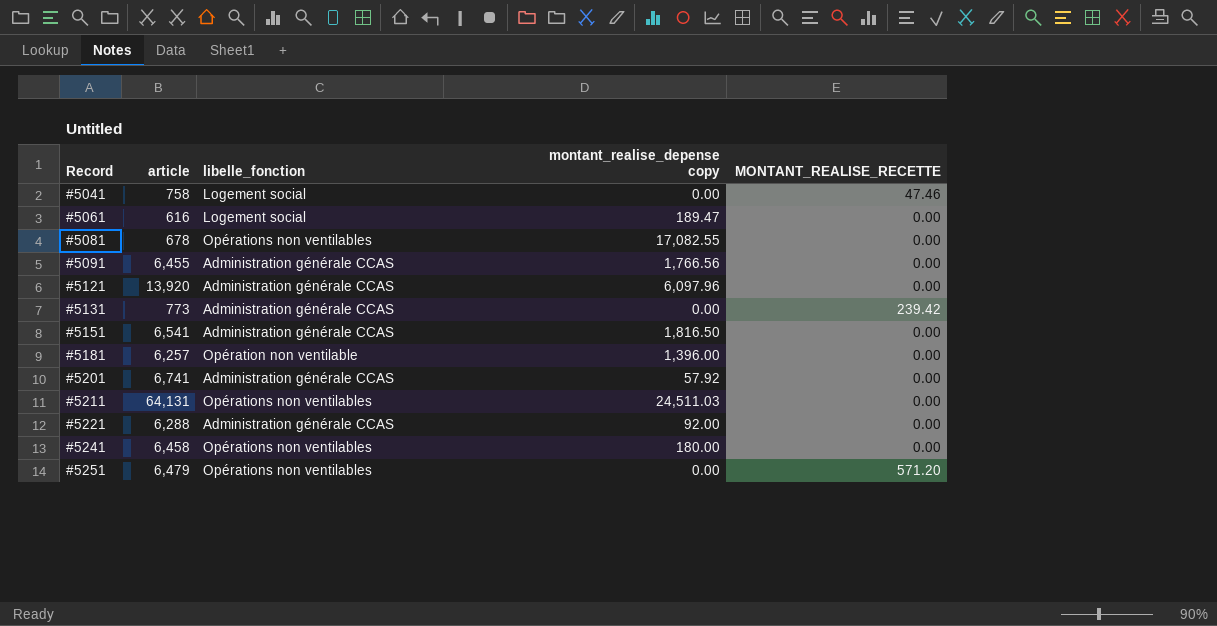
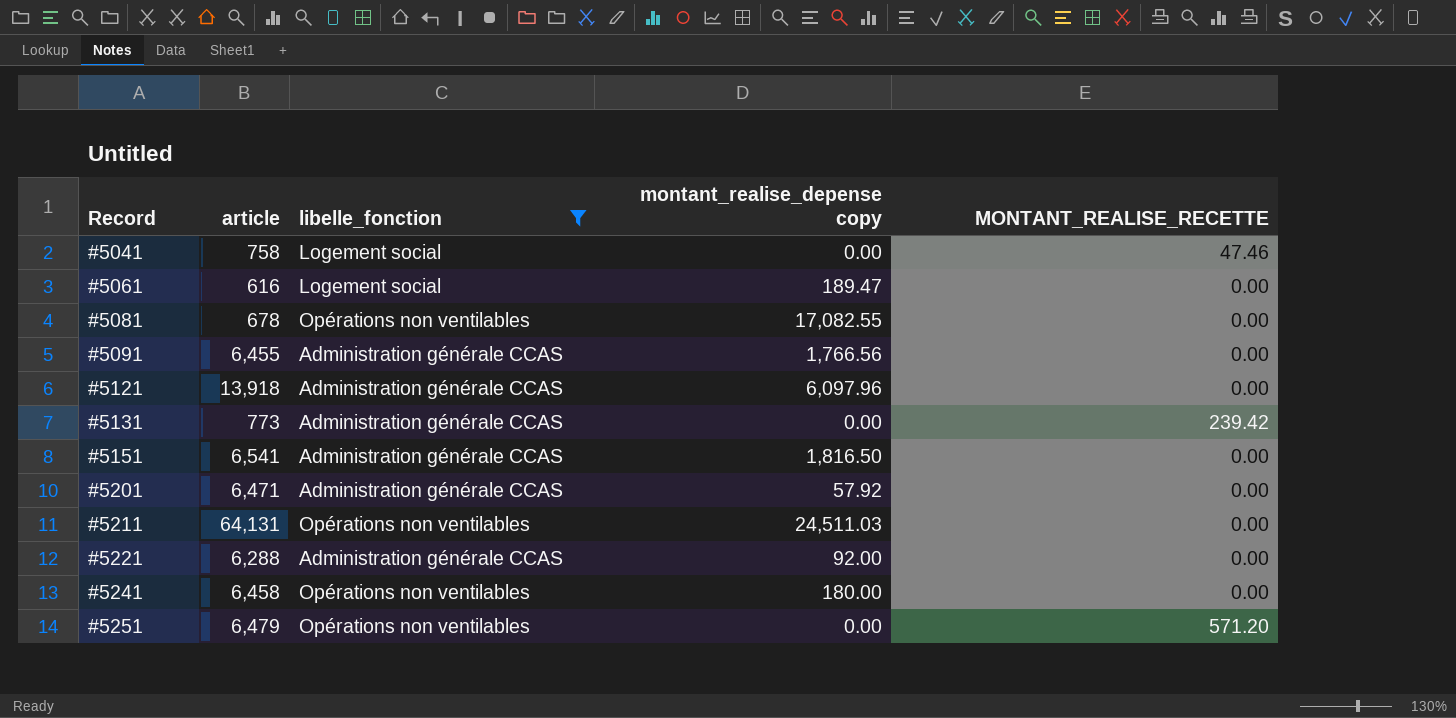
filter: none -> libelle_fonction != Opération non ventilable
#5121 | article: 13,920 -> 13,918
#5201 | article: 6,741 -> 6,471

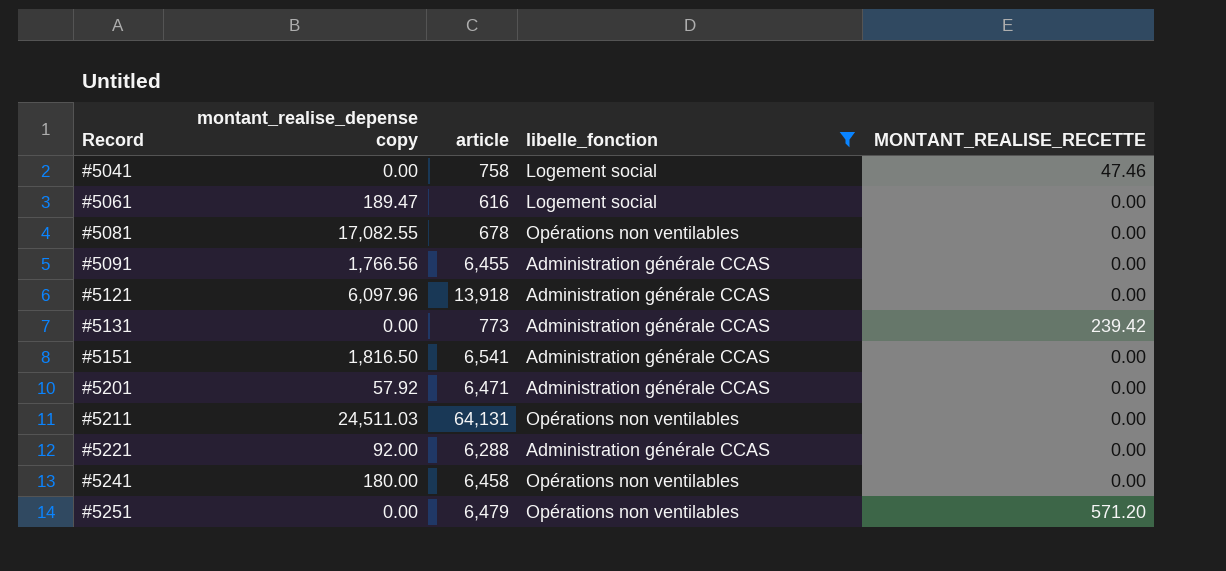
column montant_realise_depense copy | position: 4 -> 2

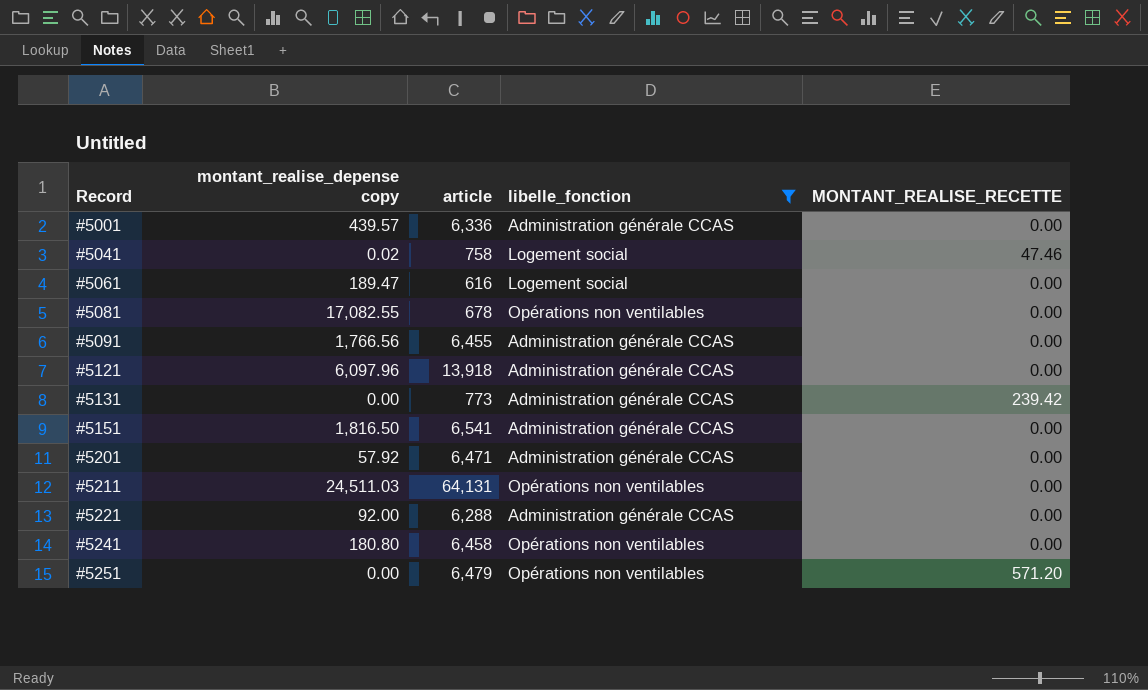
row #5001: none -> 439.57 | 6,336 | Administration générale CCAS | 0.00
#5041 | montant_realise_depense copy: 0.00 -> 0.02
#5241 | montant_realise_depense copy: 180.00 -> 180.80

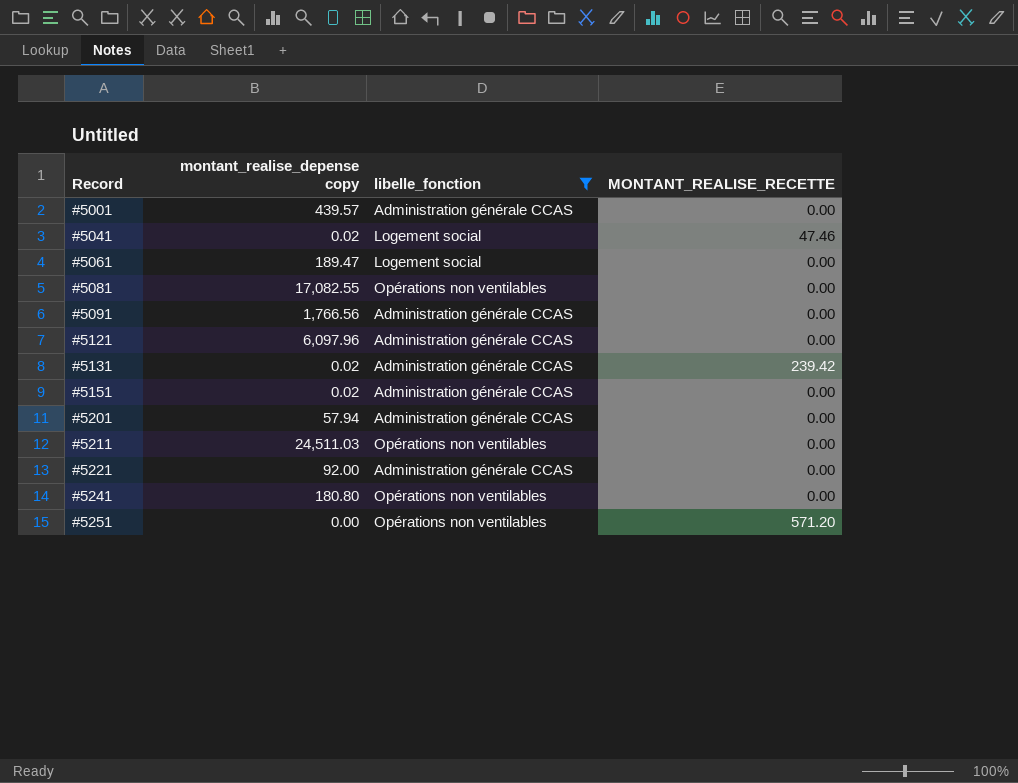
column article | position: 3 -> none
#5131 | montant_realise_depense copy: 0.00 -> 0.02
#5151 | montant_realise_depense copy: 1,816.50 -> 0.02
#5201 | montant_realise_depense copy: 57.92 -> 57.94

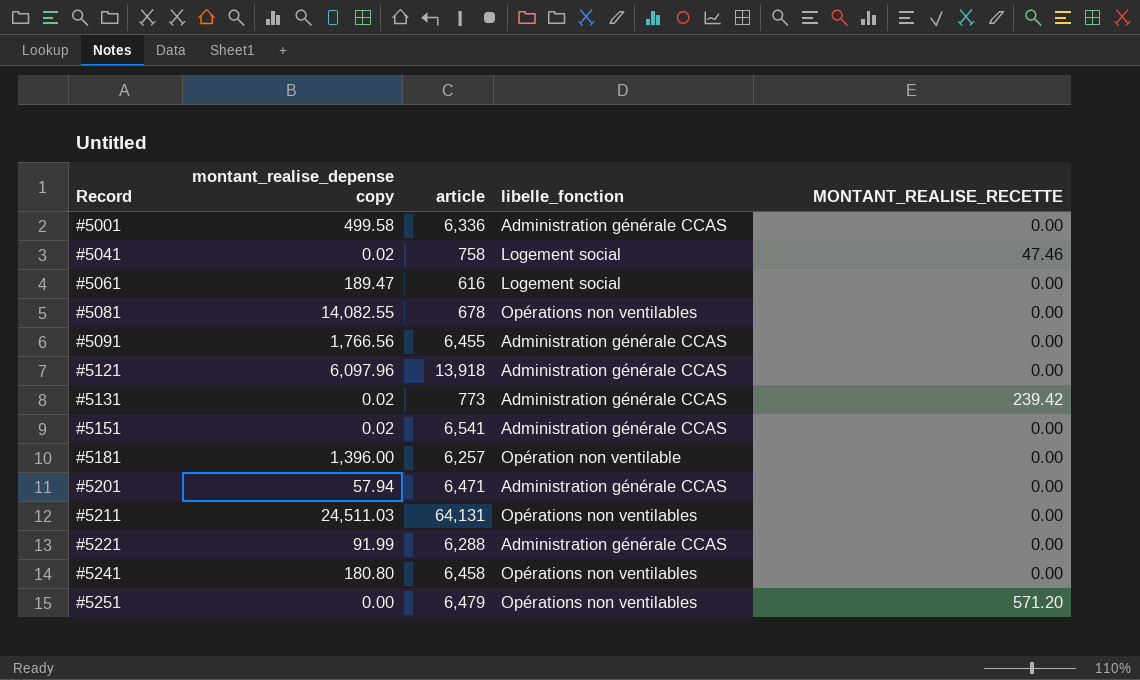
filter: libelle_fonction != Opération non ventilable -> none
column article | position: none -> 3
#5001 | montant_realise_depense copy: 439.57 -> 499.58
#5081 | montant_realise_depense copy: 17,082.55 -> 14,082.55
#5221 | montant_realise_depense copy: 92.00 -> 91.99

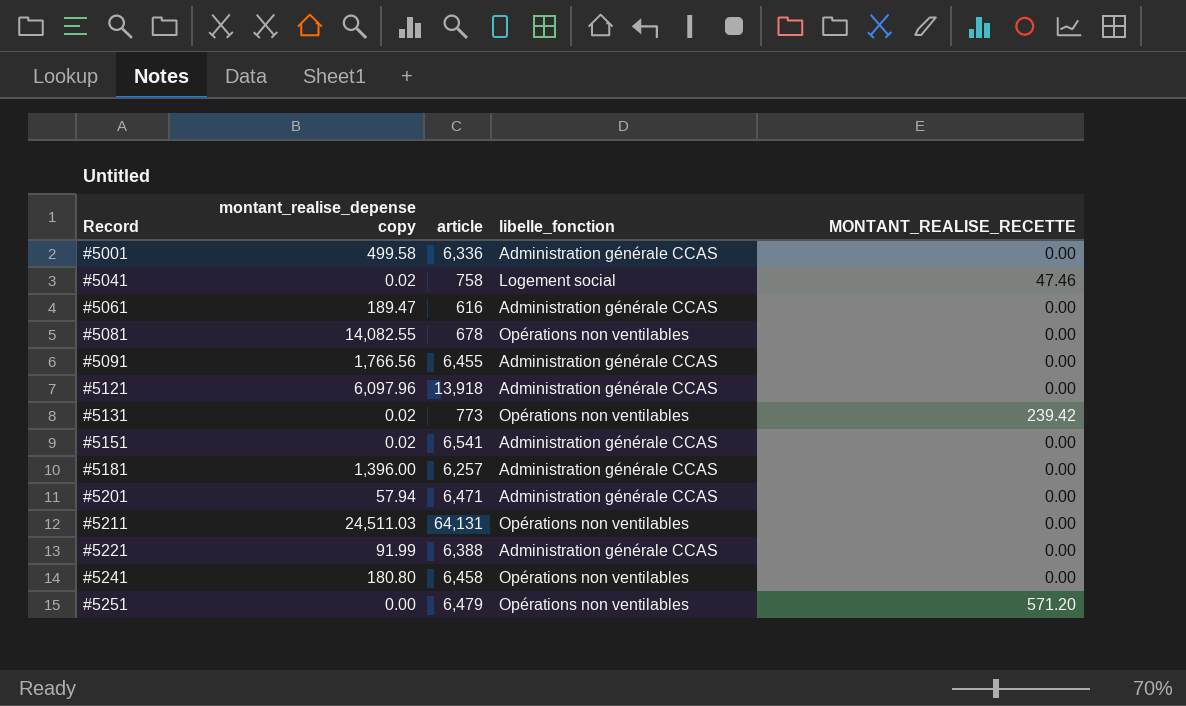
#5061 | libelle_fonction: Logement social -> Administration générale CCAS
#5131 | libelle_fonction: Administration générale CCAS -> Opérations non ventilables
#5181 | libelle_fonction: Opération non ventilable -> Administration générale CCAS
#5221 | article: 6,288 -> 6,388

